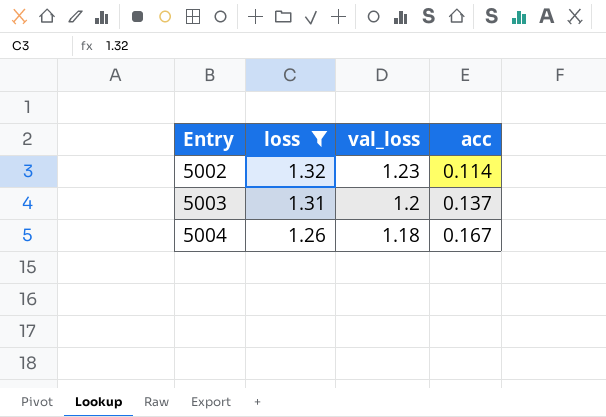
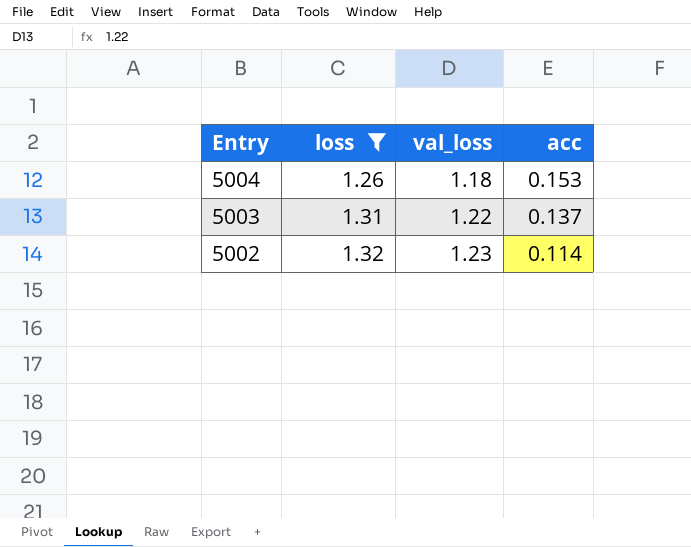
row order: Entry ascending -> Entry descending
5004 | acc: 0.167 -> 0.153
5003 | val_loss: 1.2 -> 1.22

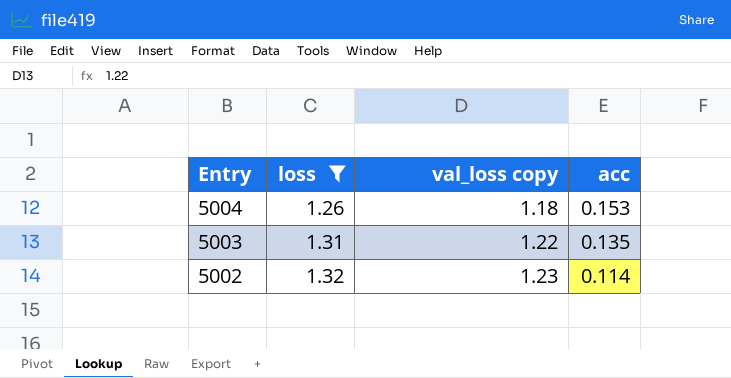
column name: val_loss -> val_loss copy
5003 | acc: 0.137 -> 0.135

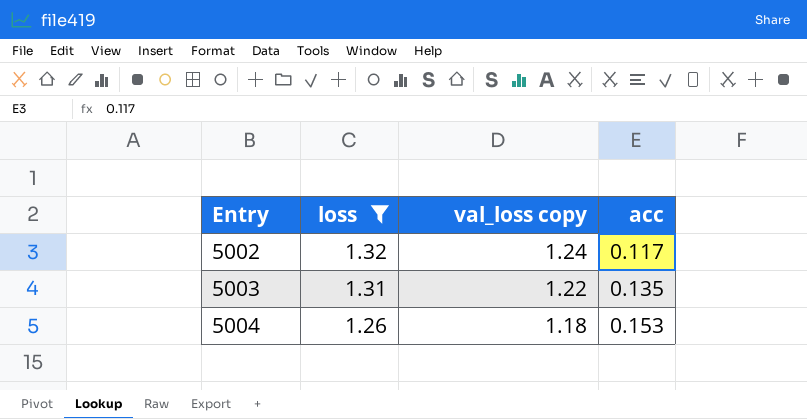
row order: Entry descending -> Entry ascending
5002 | val_loss copy: 1.23 -> 1.24
5002 | acc: 0.114 -> 0.117

